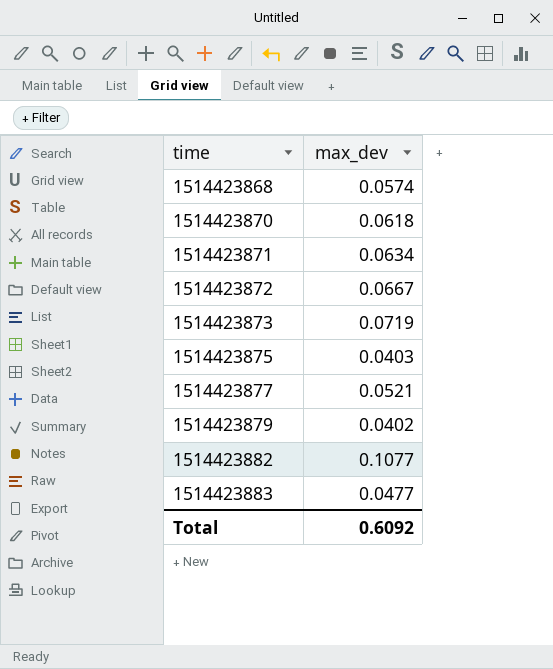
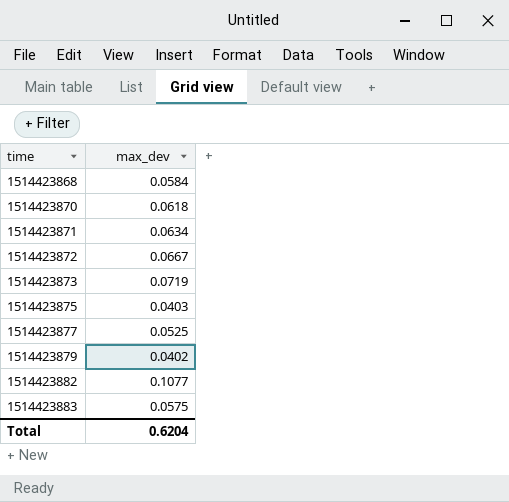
1514423868 | max_dev: 0.0574 -> 0.0584
1514423877 | max_dev: 0.0521 -> 0.0525
1514423883 | max_dev: 0.0477 -> 0.0575
Total | max_dev: 0.6092 -> 0.6204

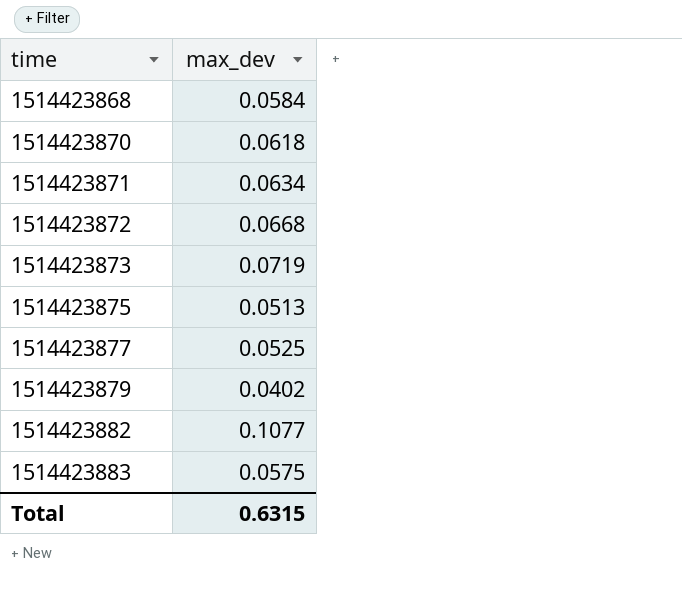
1514423872 | max_dev: 0.0667 -> 0.0668
1514423875 | max_dev: 0.0403 -> 0.0513
Total | max_dev: 0.6204 -> 0.6315

